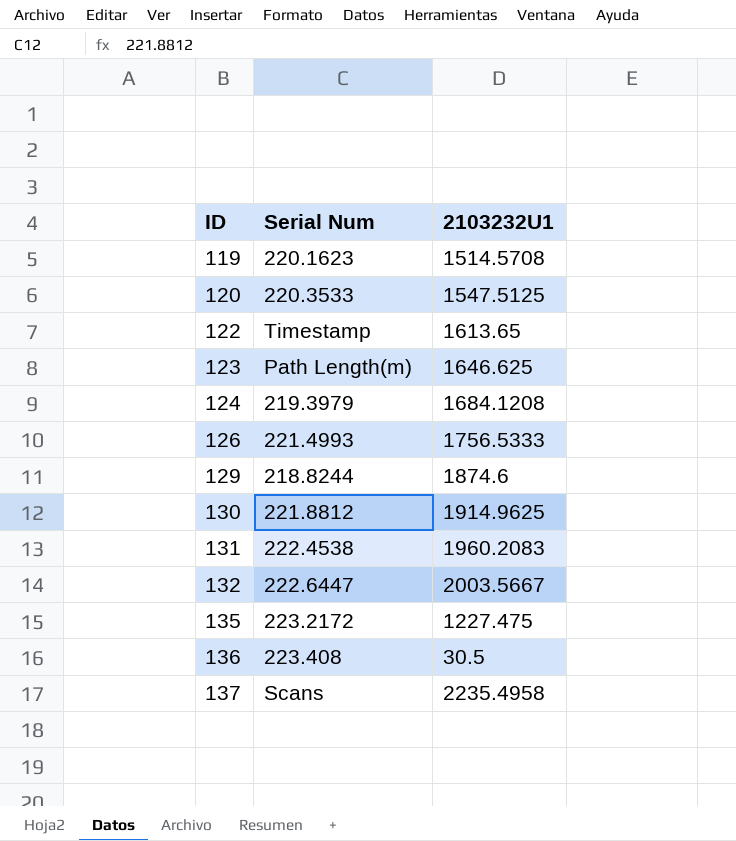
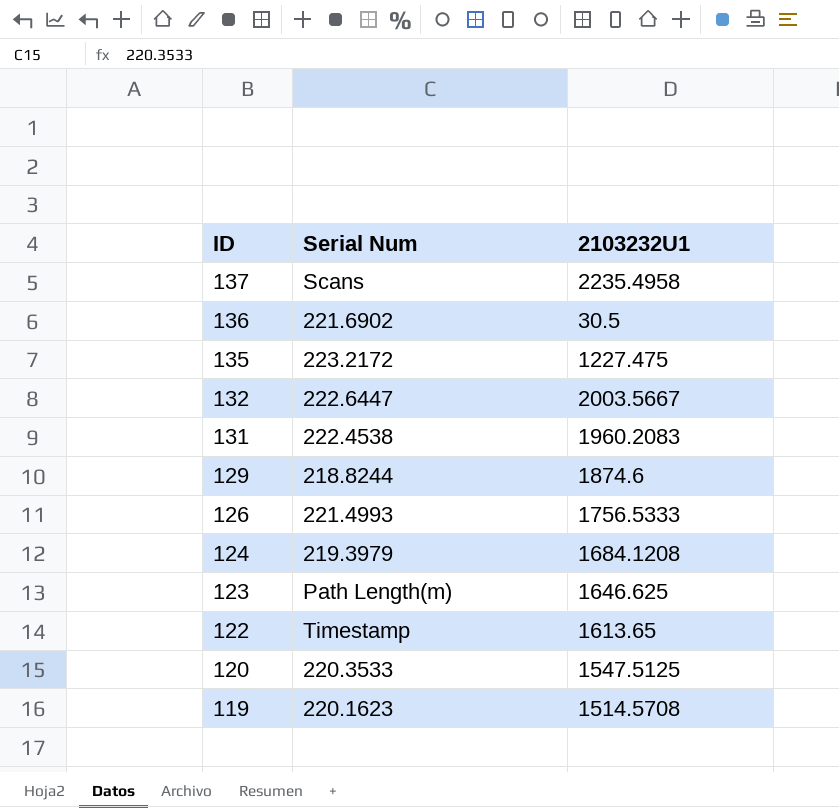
row order: ID ascending -> ID descending
row 130: 221.8812 | 1914.9625 -> none
136 | Serial Num: 223.408 -> 221.6902

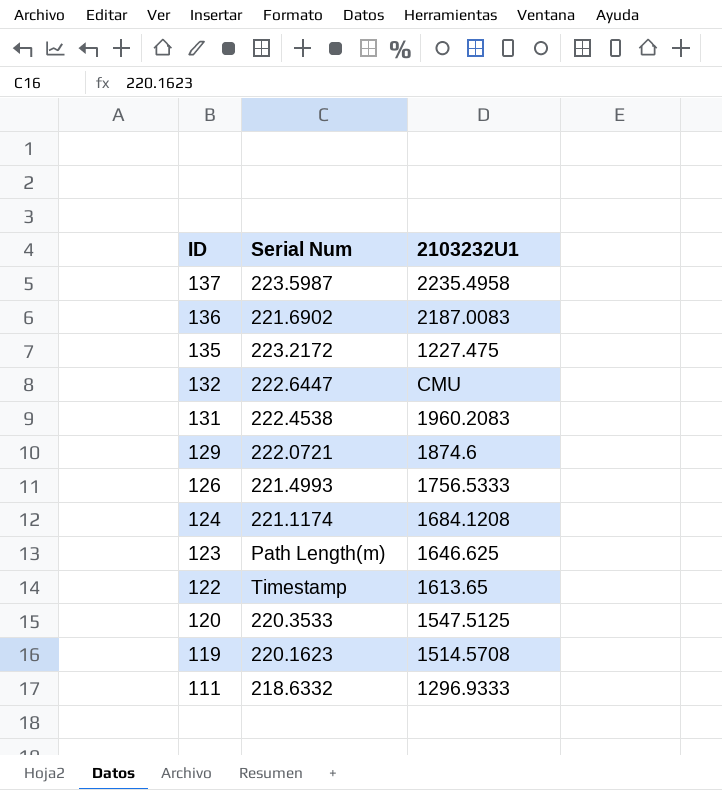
137 | Serial Num: Scans -> 223.5987
136 | 2103232U1: 30.5 -> 2187.0083
132 | 2103232U1: 2003.5667 -> CMU
129 | Serial Num: 218.8244 -> 222.0721
124 | Serial Num: 219.3979 -> 221.1174
row 111: none -> 218.6332 | 1296.9333

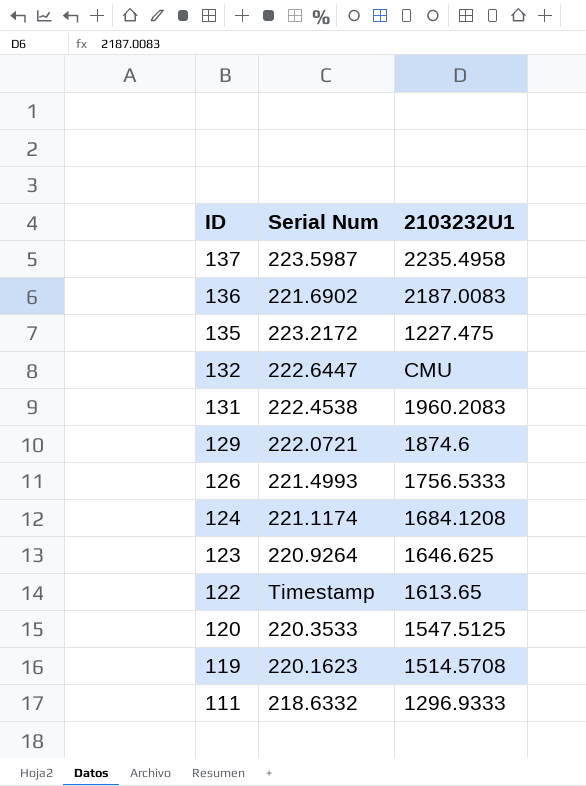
123 | Serial Num: Path Length(m) -> 220.9264

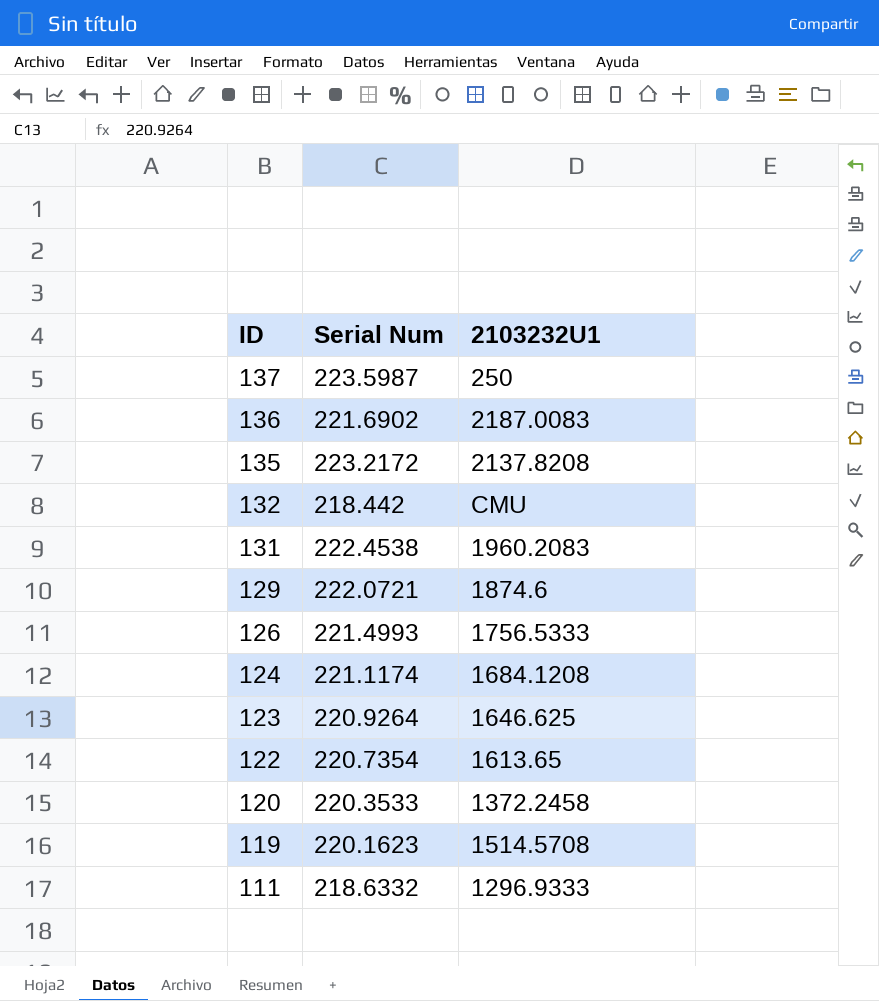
137 | 2103232U1: 2235.4958 -> 250
135 | 2103232U1: 1227.475 -> 2137.8208
132 | Serial Num: 222.6447 -> 218.442
122 | Serial Num: Timestamp -> 220.7354
120 | 2103232U1: 1547.5125 -> 1372.2458

